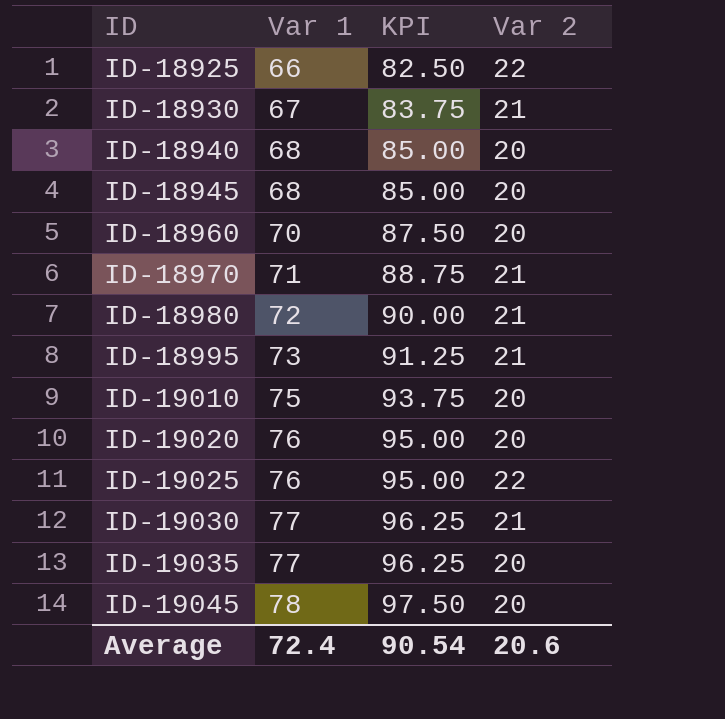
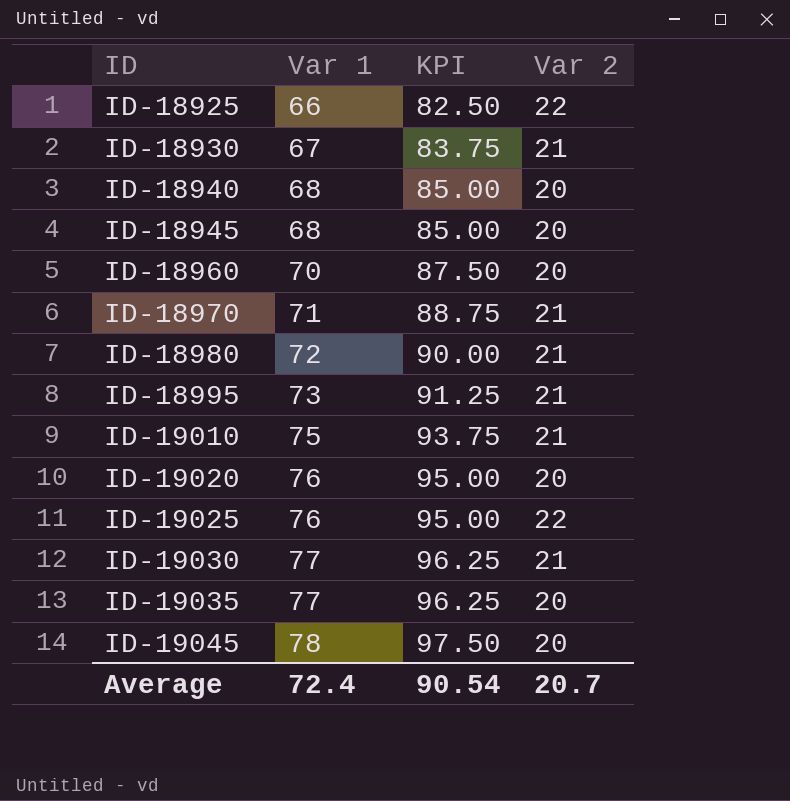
ID-19010 | Var 2: 20 -> 21
Average | Var 2: 20.6 -> 20.7

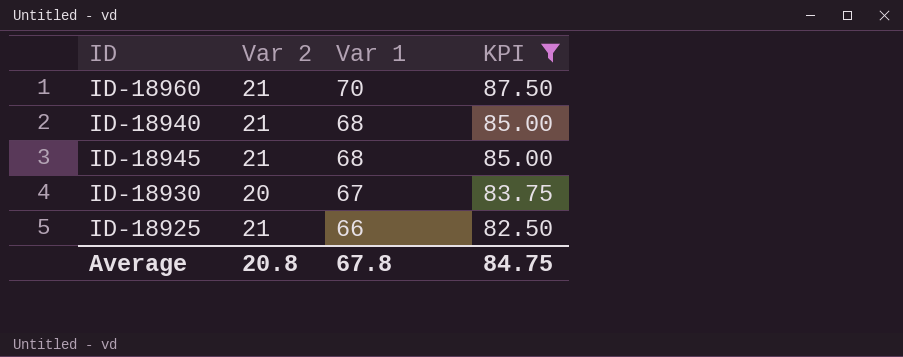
filter: none -> KPI <= 87.50
row order: ID ascending -> Var 1 descending
column Var 2 | position: 4 -> 2
ID-18960 | Var 2: 20 -> 21
ID-18940 | Var 2: 20 -> 21
ID-18945 | Var 2: 20 -> 21
ID-18930 | Var 2: 21 -> 20
ID-18925 | Var 2: 22 -> 21
Average | Var 2: 20.7 -> 20.8
Average | Var 1: 72.4 -> 67.8
Average | KPI: 90.54 -> 84.75

